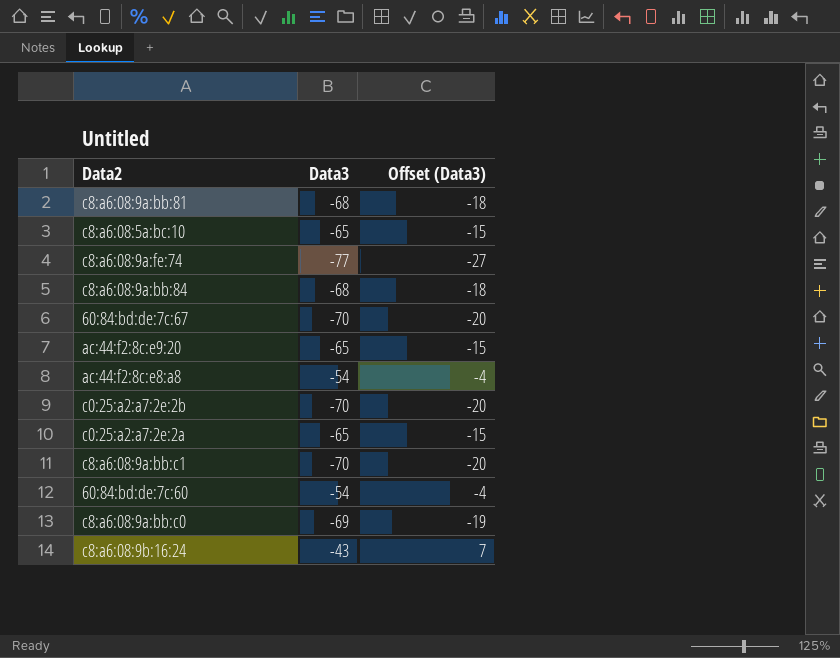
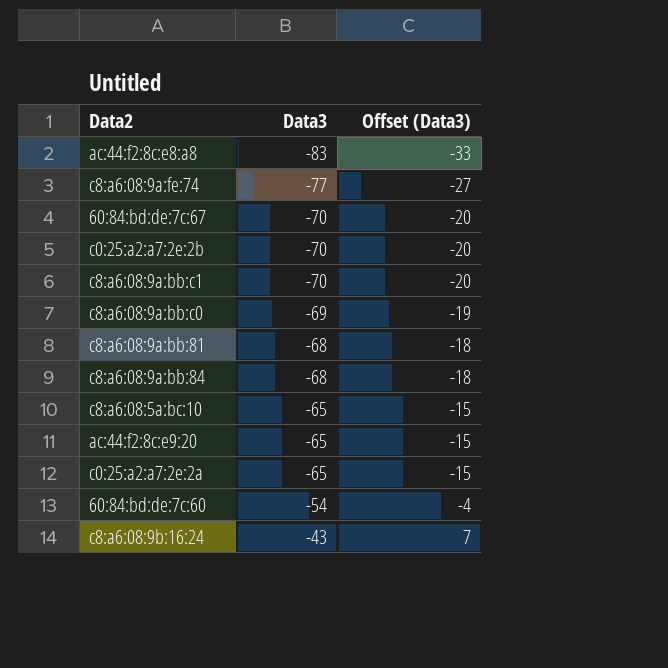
row order: none -> Data3 ascending
ac:44:f2:8c:e8:a8 | Data3: -54 -> -83
ac:44:f2:8c:e8:a8 | Offset (Data3): -4 -> -33

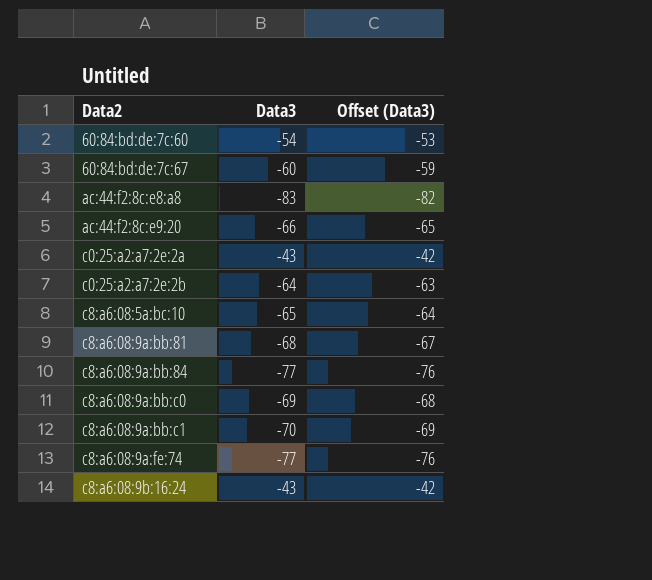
row order: Data3 ascending -> Data2 ascending
column Offset (Data3) | formula: [Data3] + 50 -> [Data3] + 1
60:84:bd:de:7c:67 | Data3: -70 -> -60
ac:44:f2:8c:e9:20 | Data3: -65 -> -66
c0:25:a2:a7:2e:2a | Data3: -65 -> -43
c0:25:a2:a7:2e:2b | Data3: -70 -> -64
c8:a6:08:9a:bb:84 | Data3: -68 -> -77

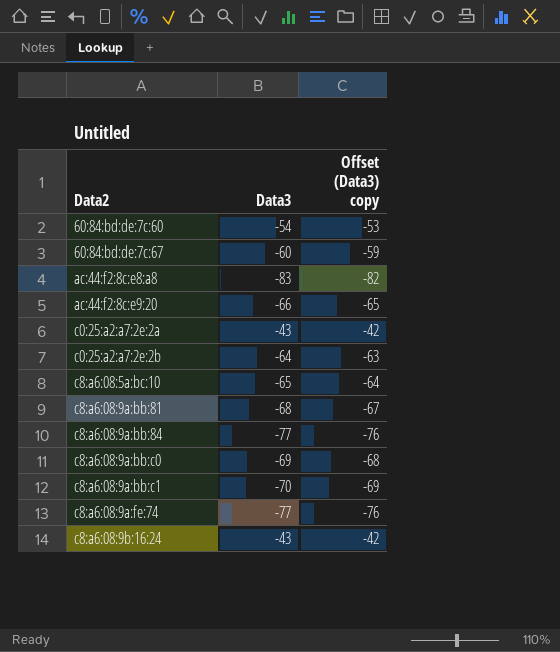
column name: Offset (Data3) -> Offset (Data3) copy

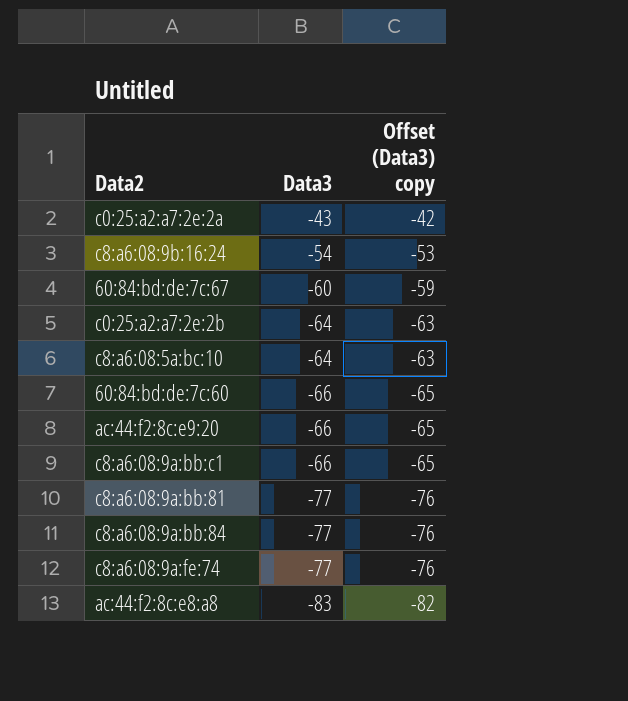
row order: Data2 ascending -> Data3 descending
row c8:a6:08:9a:bb:c0: -69 | -68 -> none
c8:a6:08:9b:16:24 | Data3: -43 -> -54
c8:a6:08:9b:16:24 | Offset (Data3) copy: -42 -> -53
c8:a6:08:5a:bc:10 | Data3: -65 -> -64
c8:a6:08:5a:bc:10 | Offset (Data3) copy: -64 -> -63
60:84:bd:de:7c:60 | Data3: -54 -> -66
60:84:bd:de:7c:60 | Offset (Data3) copy: -53 -> -65
c8:a6:08:9a:bb:c1 | Data3: -70 -> -66
c8:a6:08:9a:bb:c1 | Offset (Data3) copy: -69 -> -65
c8:a6:08:9a:bb:81 | Data3: -68 -> -77
c8:a6:08:9a:bb:81 | Offset (Data3) copy: -67 -> -76

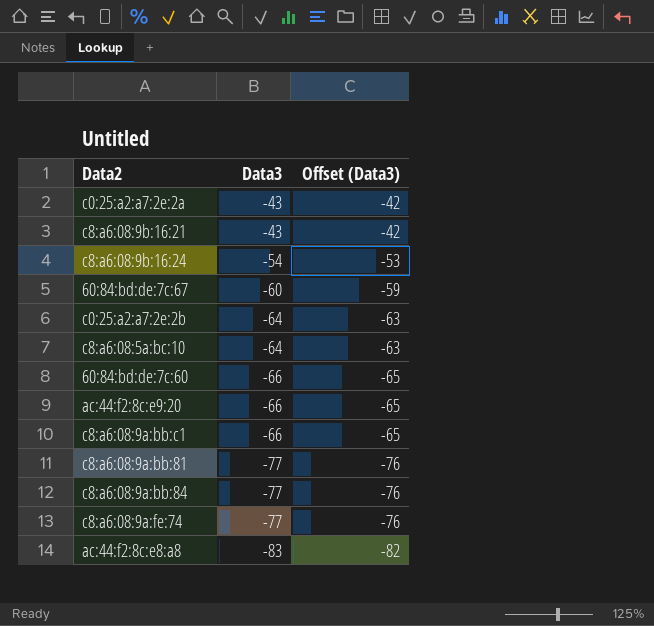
column name: Offset (Data3) copy -> Offset (Data3)
row c8:a6:08:9b:16:21: none -> -43 | -42

